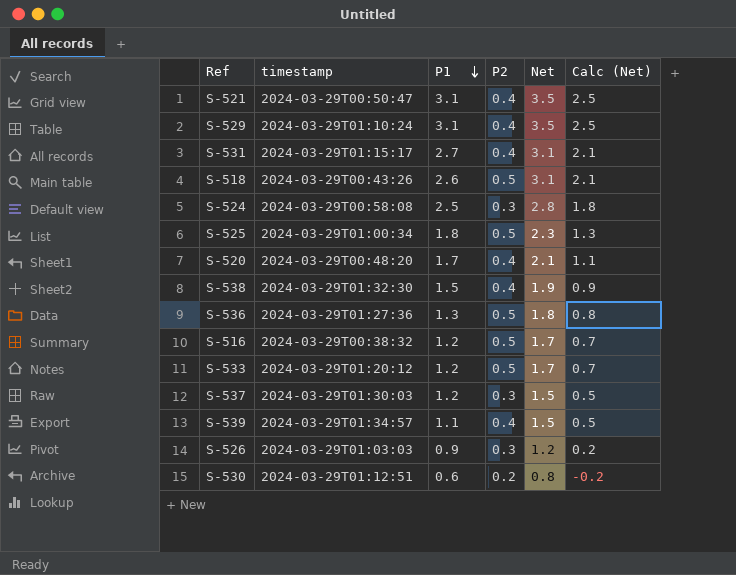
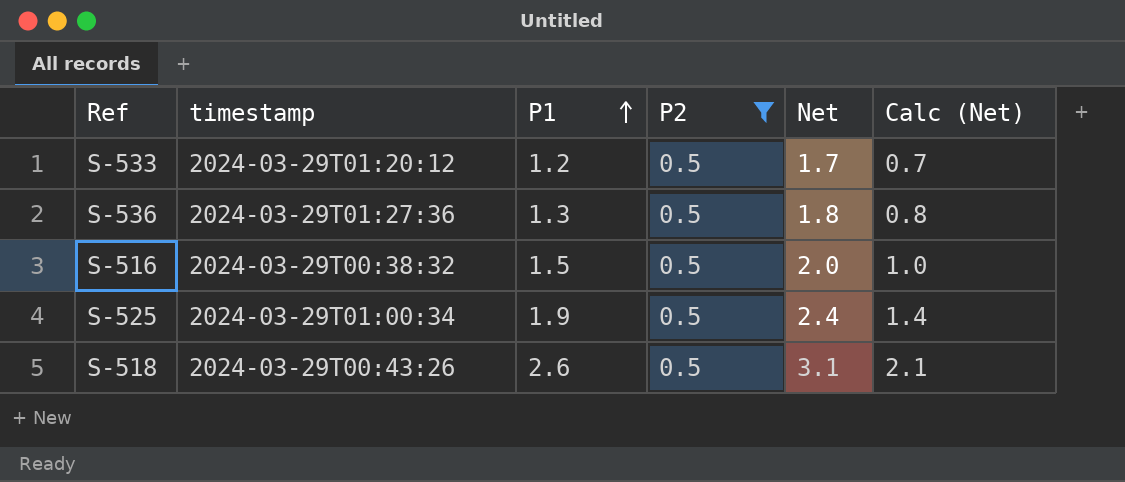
filter: none -> P2 = 0.5
row order: P1 descending -> P1 ascending
S-516 | P1: 1.2 -> 1.5
S-516 | Net: 1.7 -> 2.0
S-516 | Calc (Net): 0.7 -> 1.0
S-525 | P1: 1.8 -> 1.9
S-525 | Net: 2.3 -> 2.4
S-525 | Calc (Net): 1.3 -> 1.4

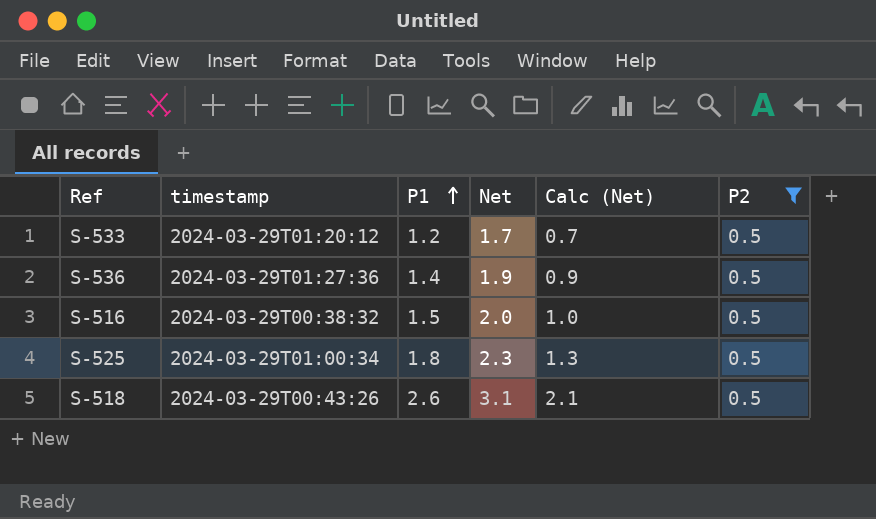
column P2 | position: 4 -> 6
S-536 | P1: 1.3 -> 1.4
S-536 | Net: 1.8 -> 1.9
S-536 | Calc (Net): 0.8 -> 0.9
S-525 | P1: 1.9 -> 1.8
S-525 | Net: 2.4 -> 2.3
S-525 | Calc (Net): 1.4 -> 1.3

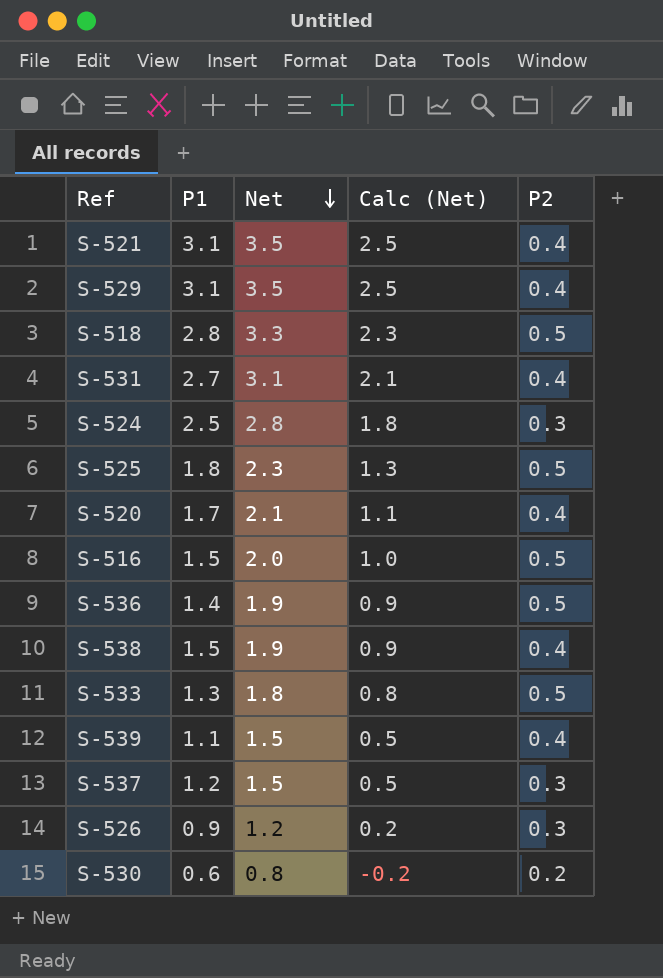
filter: P2 = 0.5 -> none
row order: P1 ascending -> Net descending
column timestamp | position: 2 -> none
S-518 | P1: 2.6 -> 2.8
S-518 | Net: 3.1 -> 3.3
S-518 | Calc (Net): 2.1 -> 2.3
S-533 | P1: 1.2 -> 1.3
S-533 | Net: 1.7 -> 1.8
S-533 | Calc (Net): 0.7 -> 0.8

